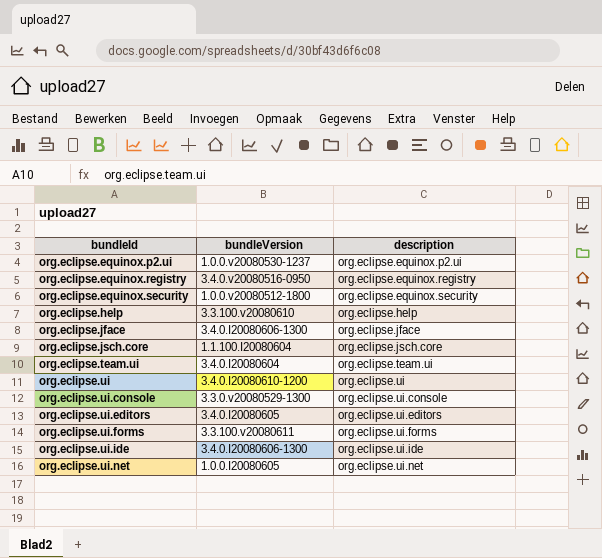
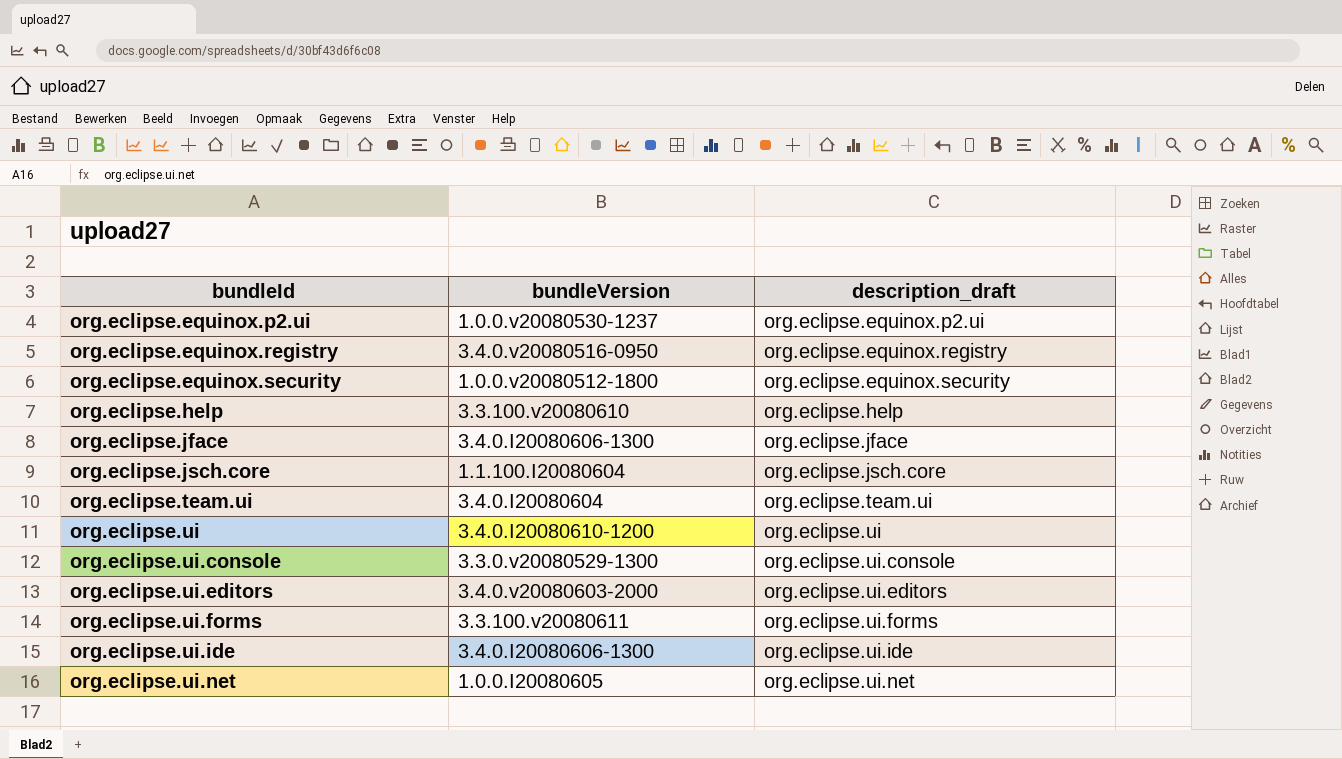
column name: description -> description_draft
org.eclipse.ui.editors | bundleVersion: 3.4.0.I20080605 -> 3.4.0.v20080603-2000

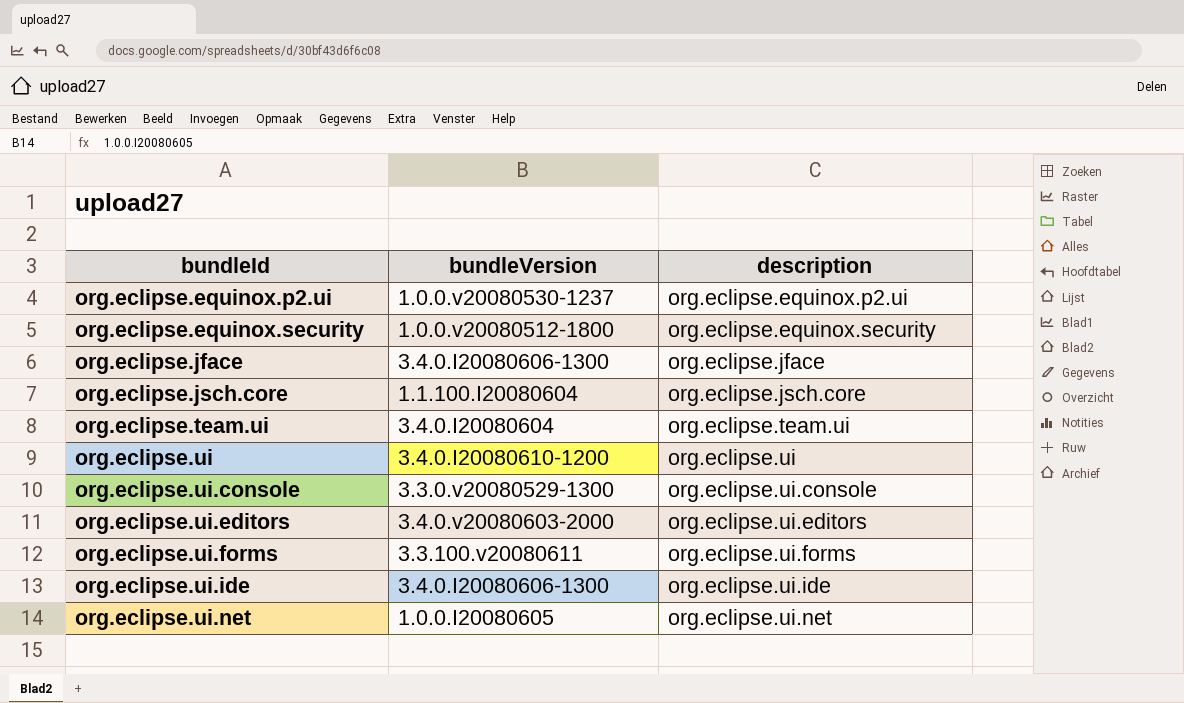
column name: description_draft -> description
row org.eclipse.equinox.registry: 3.4.0.v20080516-0950 | org.eclipse.equinox.registry -> none
row org.eclipse.help: 3.3.100.v20080610 | org.eclipse.help -> none

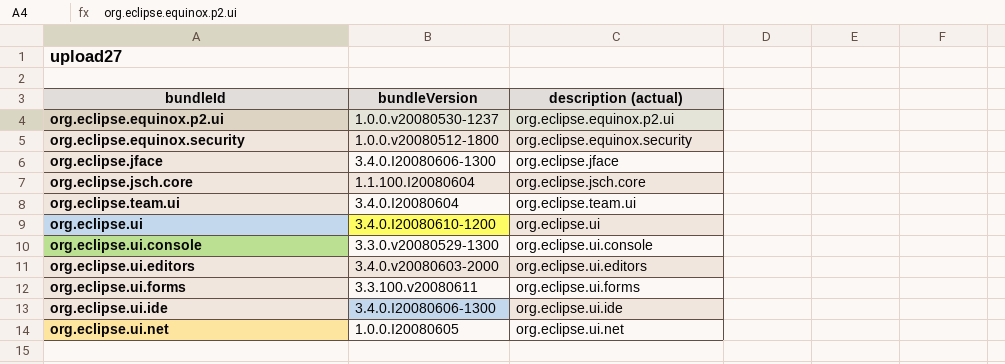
column name: description -> description (actual)

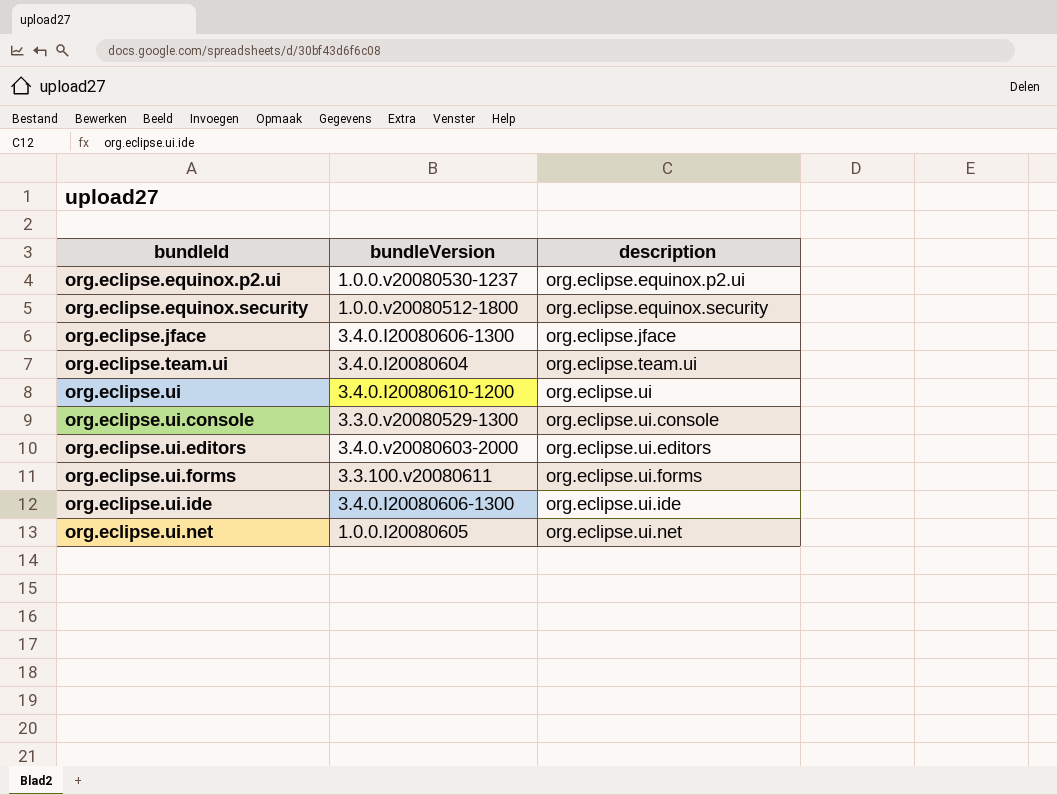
column name: description (actual) -> description
row org.eclipse.jsch.core: 1.1.100.I20080604 | org.eclipse.jsch.core -> none

